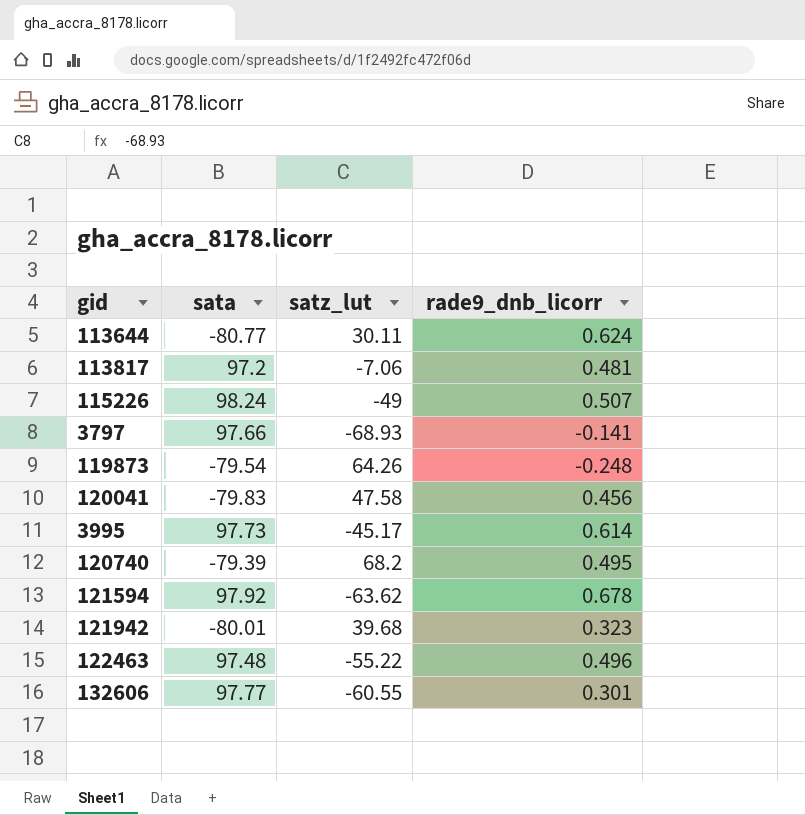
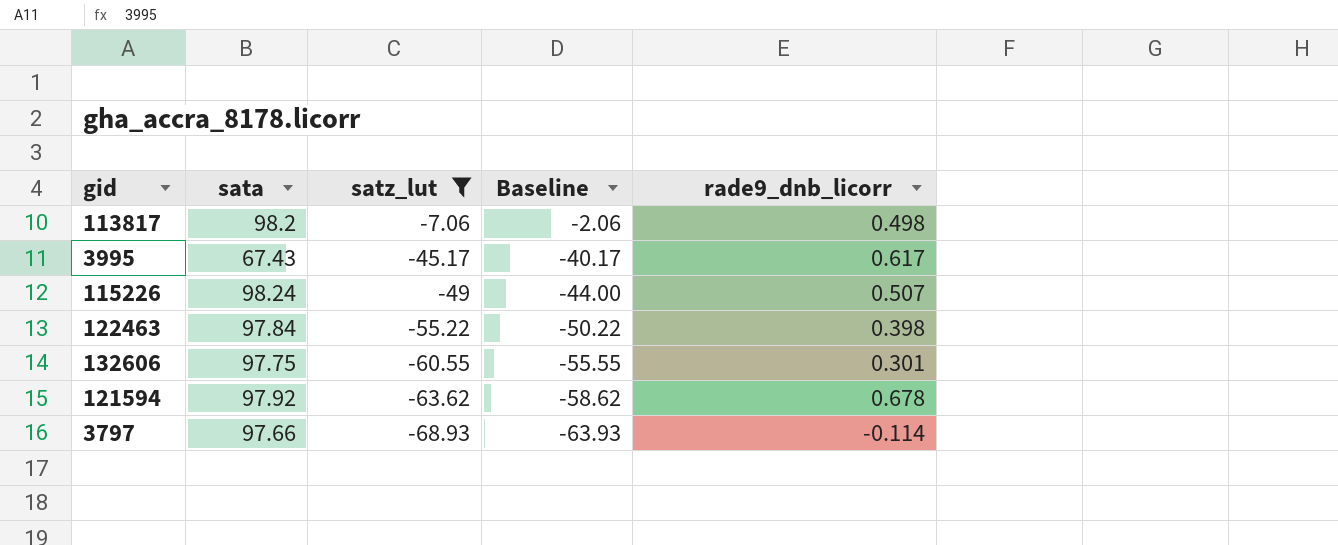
filter: none -> satz_lut <= -7.06
row order: none -> satz_lut descending
column Baseline | formula: none -> [satz_lut] + 5
113817 | sata: 97.2 -> 98.2
113817 | rade9_dnb_licorr: 0.481 -> 0.498
3995 | sata: 97.73 -> 67.43
3995 | rade9_dnb_licorr: 0.614 -> 0.617
122463 | sata: 97.48 -> 97.84
122463 | rade9_dnb_licorr: 0.496 -> 0.398
132606 | sata: 97.77 -> 97.75
3797 | rade9_dnb_licorr: -0.141 -> -0.114

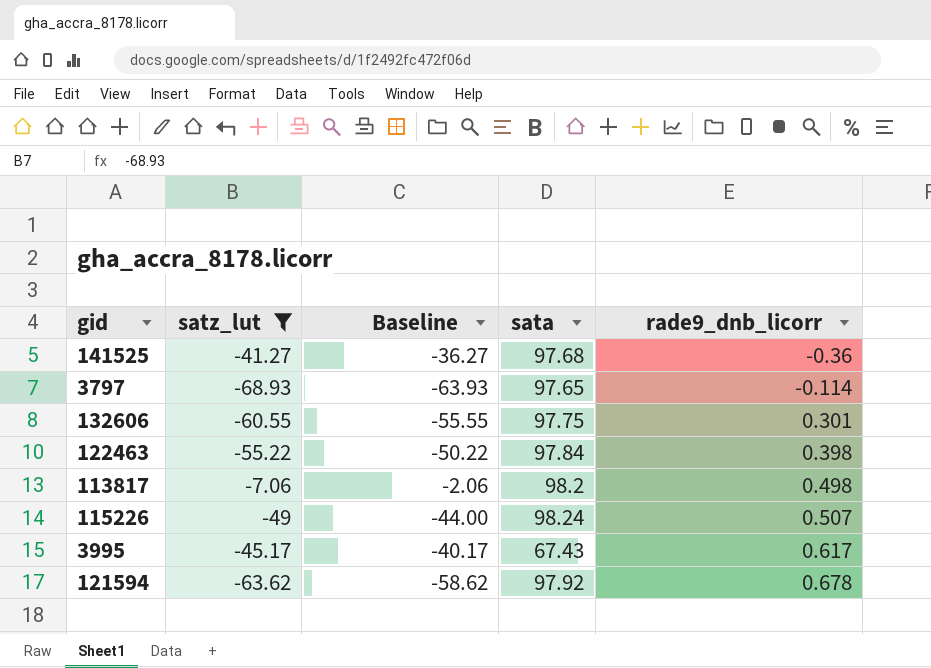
row order: satz_lut descending -> rade9_dnb_licorr ascending
column sata | position: 2 -> 4
row 141525: none -> -41.27 | -36.27 | 97.68 | -0.36
3797 | sata: 97.66 -> 97.65

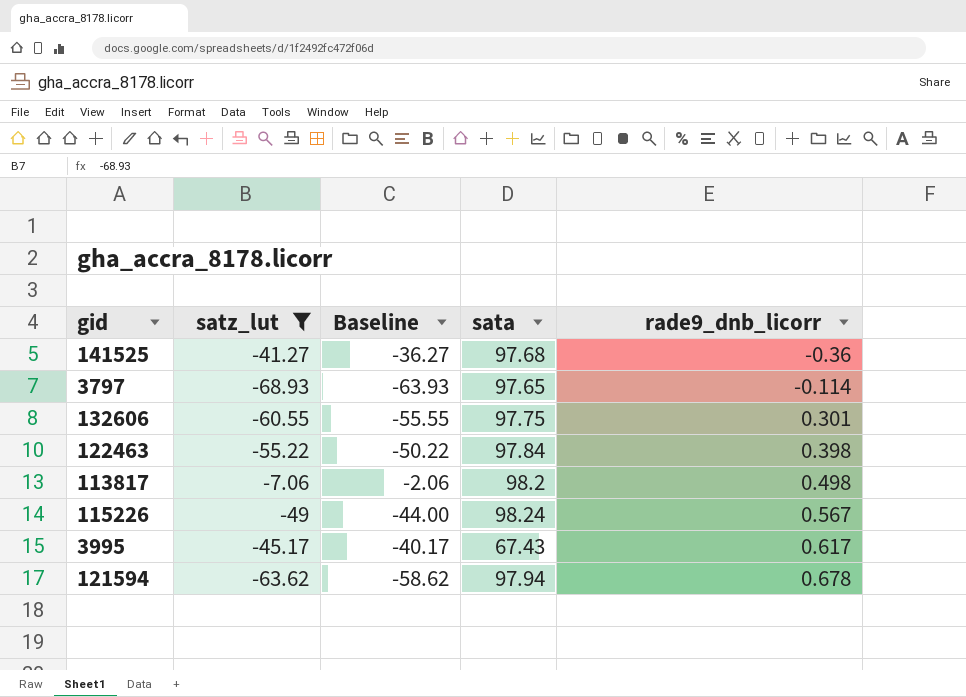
115226 | rade9_dnb_licorr: 0.507 -> 0.567
121594 | sata: 97.92 -> 97.94

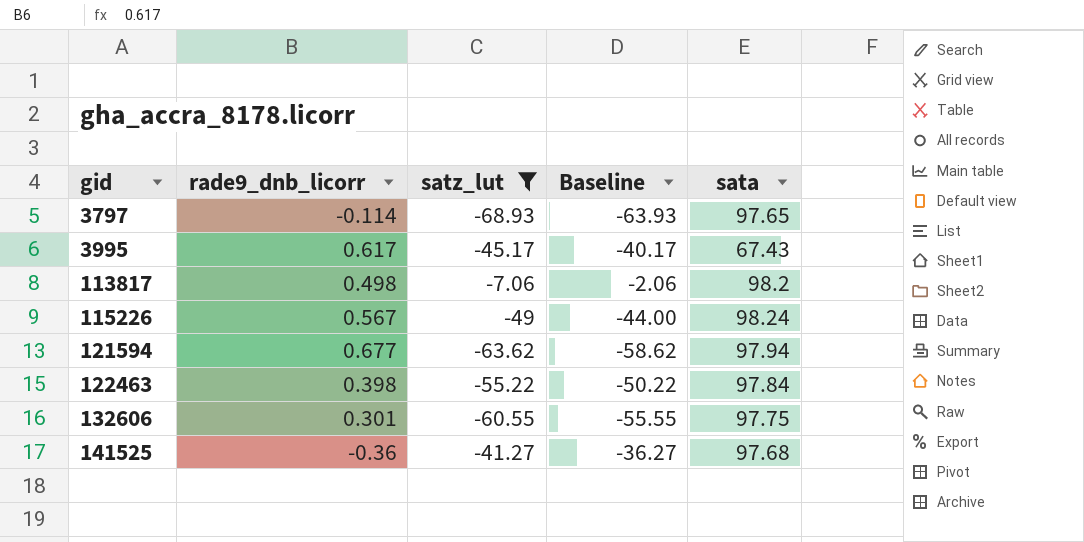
row order: rade9_dnb_licorr ascending -> gid ascending
column rade9_dnb_licorr | position: 5 -> 2
121594 | rade9_dnb_licorr: 0.678 -> 0.677

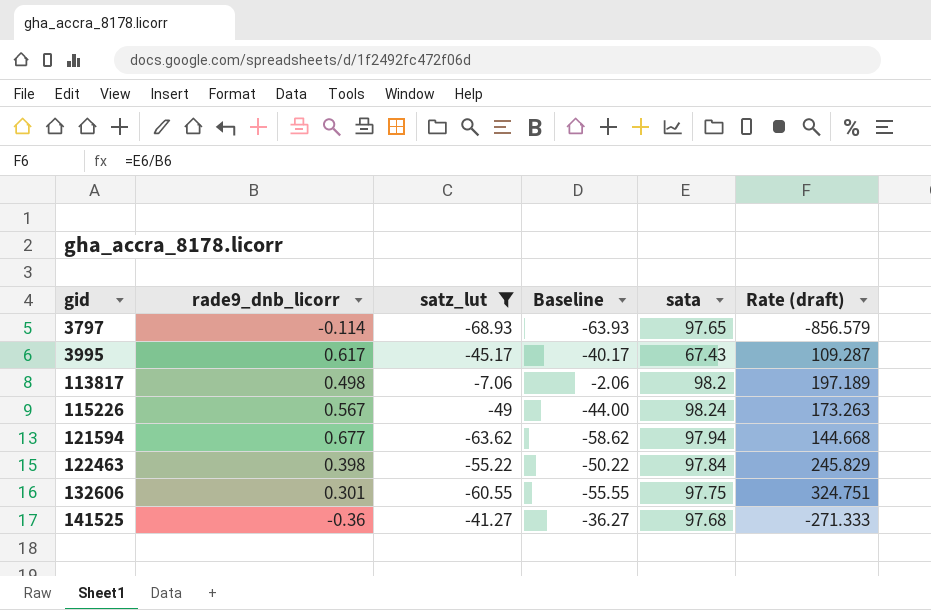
column Rate (draft) | formula: none -> [sata] / [rade9_dnb_licorr]

